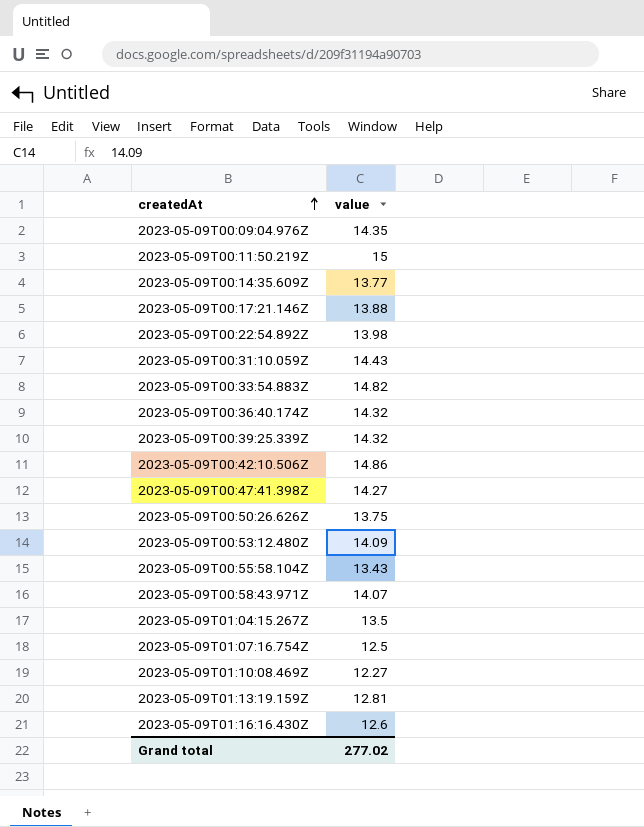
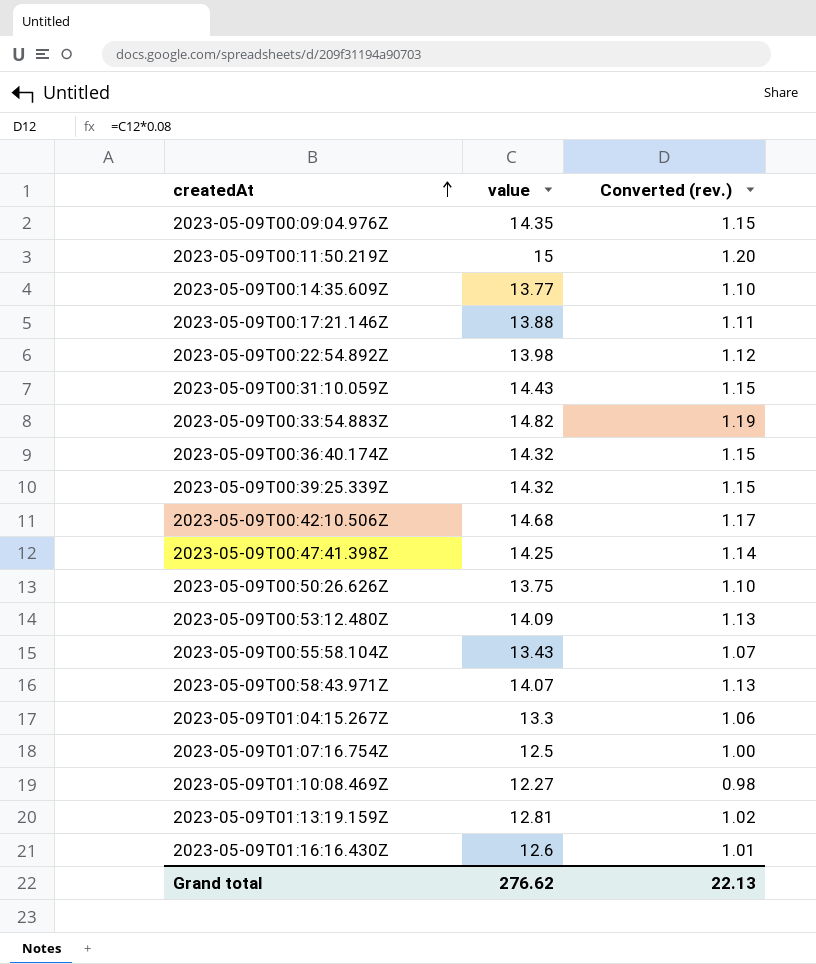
column Converted (rev.) | formula: none -> [value] * 0.08
2023-05-09T00:42:10.506Z | value: 14.86 -> 14.68
2023-05-09T00:47:41.398Z | value: 14.27 -> 14.25
2023-05-09T01:04:15.267Z | value: 13.5 -> 13.3
Grand total | value: 277.02 -> 276.62

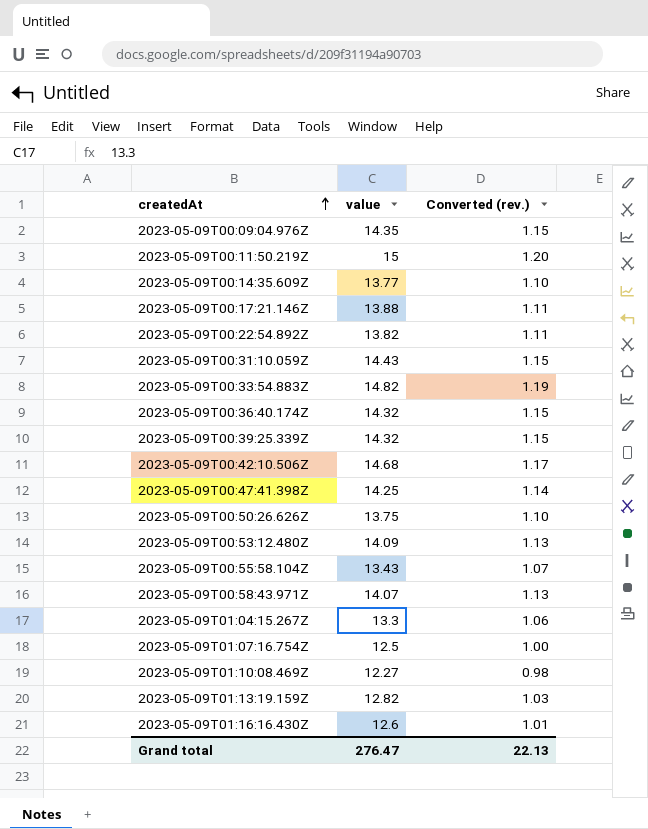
2023-05-09T00:22:54.892Z | value: 13.98 -> 13.82
2023-05-09T00:22:54.892Z | Converted (rev.): 1.12 -> 1.11
2023-05-09T01:13:19.159Z | value: 12.81 -> 12.82
2023-05-09T01:13:19.159Z | Converted (rev.): 1.02 -> 1.03
Grand total | value: 276.62 -> 276.47

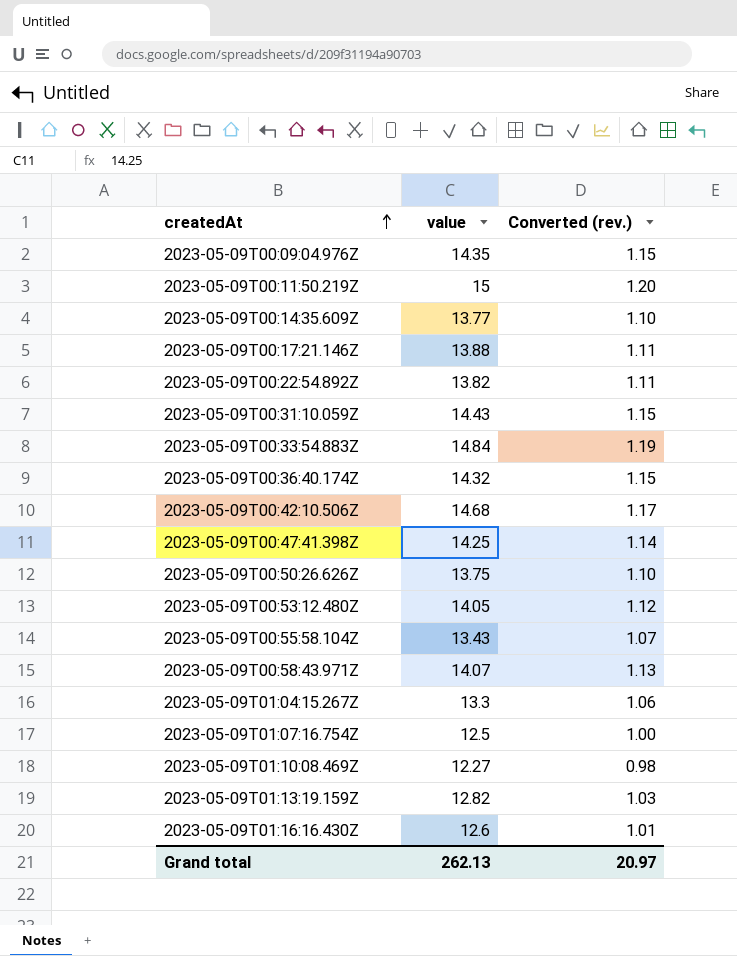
row 2023-05-09T00:39:25.339Z: 14.32 | 1.15 -> none
2023-05-09T00:33:54.883Z | value: 14.82 -> 14.84
2023-05-09T00:53:12.480Z | value: 14.09 -> 14.05
2023-05-09T00:53:12.480Z | Converted (rev.): 1.13 -> 1.12
Grand total | value: 276.47 -> 262.13
Grand total | Converted (rev.): 22.13 -> 20.97

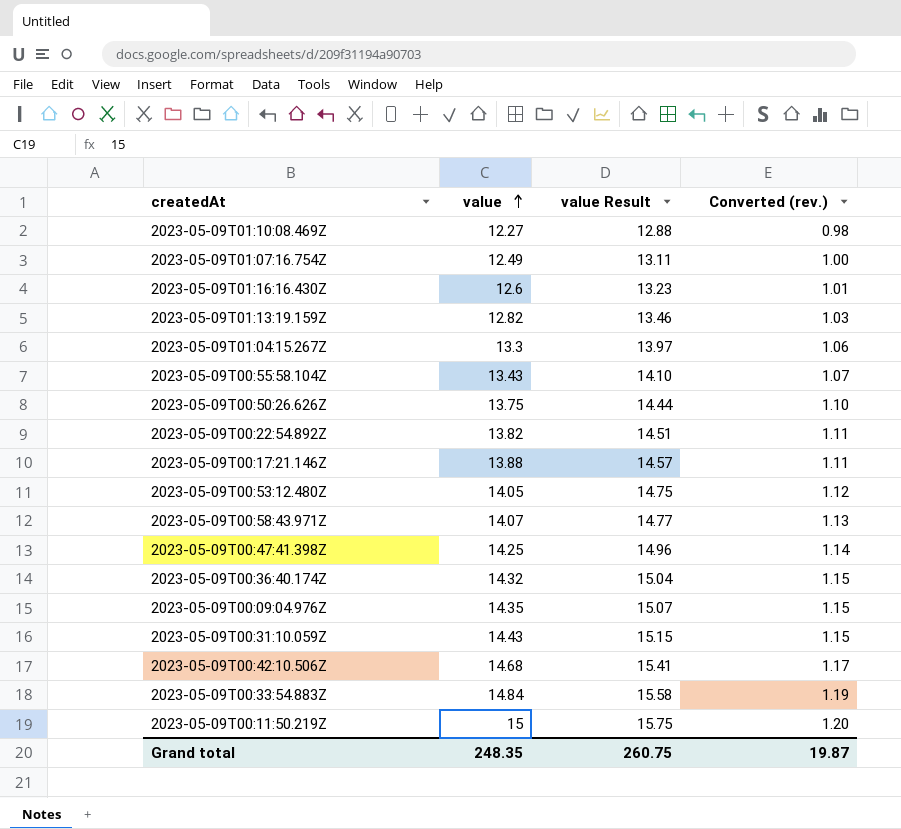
row order: createdAt ascending -> value ascending
column value Result | formula: none -> [value] * 1.05
row 2023-05-09T00:14:35.609Z: 13.77 | 1.10 -> none
2023-05-09T01:07:16.754Z | value: 12.5 -> 12.49
Grand total | value: 262.13 -> 248.35
Grand total | Converted (rev.): 20.97 -> 19.87

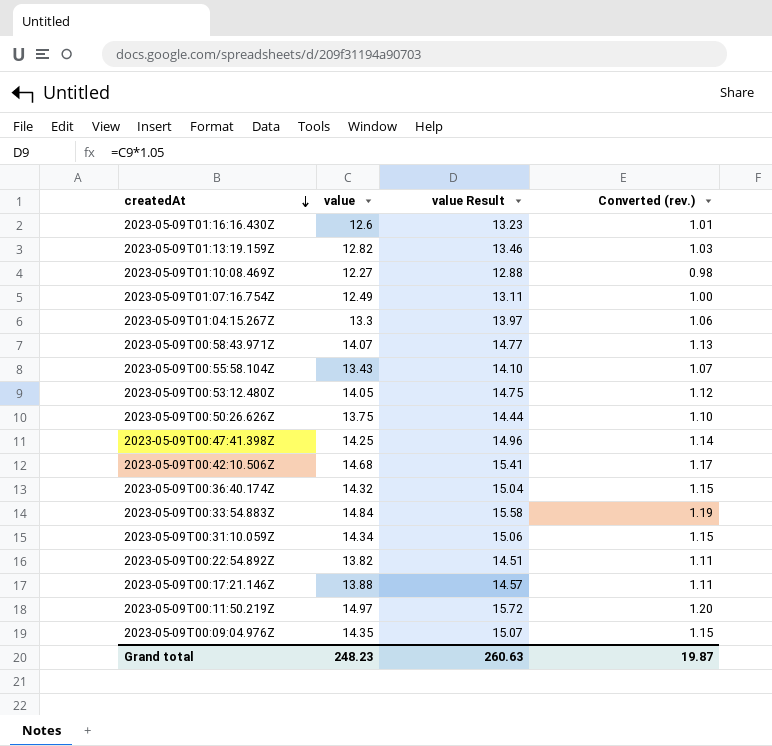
row order: value ascending -> createdAt descending
2023-05-09T00:31:10.059Z | value: 14.43 -> 14.34
2023-05-09T00:31:10.059Z | value Result: 15.15 -> 15.06
2023-05-09T00:11:50.219Z | value: 15 -> 14.97
2023-05-09T00:11:50.219Z | value Result: 15.75 -> 15.72
Grand total | value: 248.35 -> 248.23
Grand total | value Result: 260.75 -> 260.63

